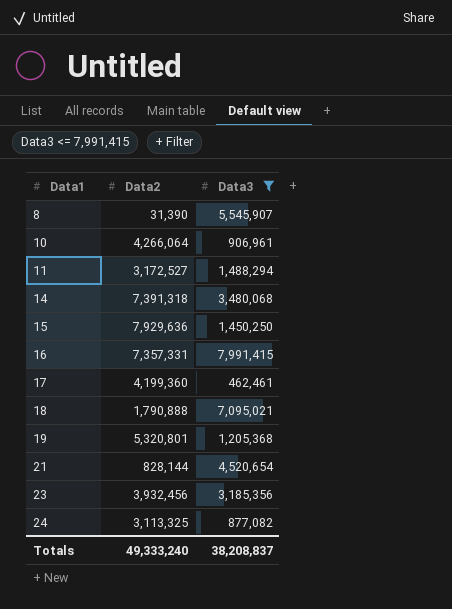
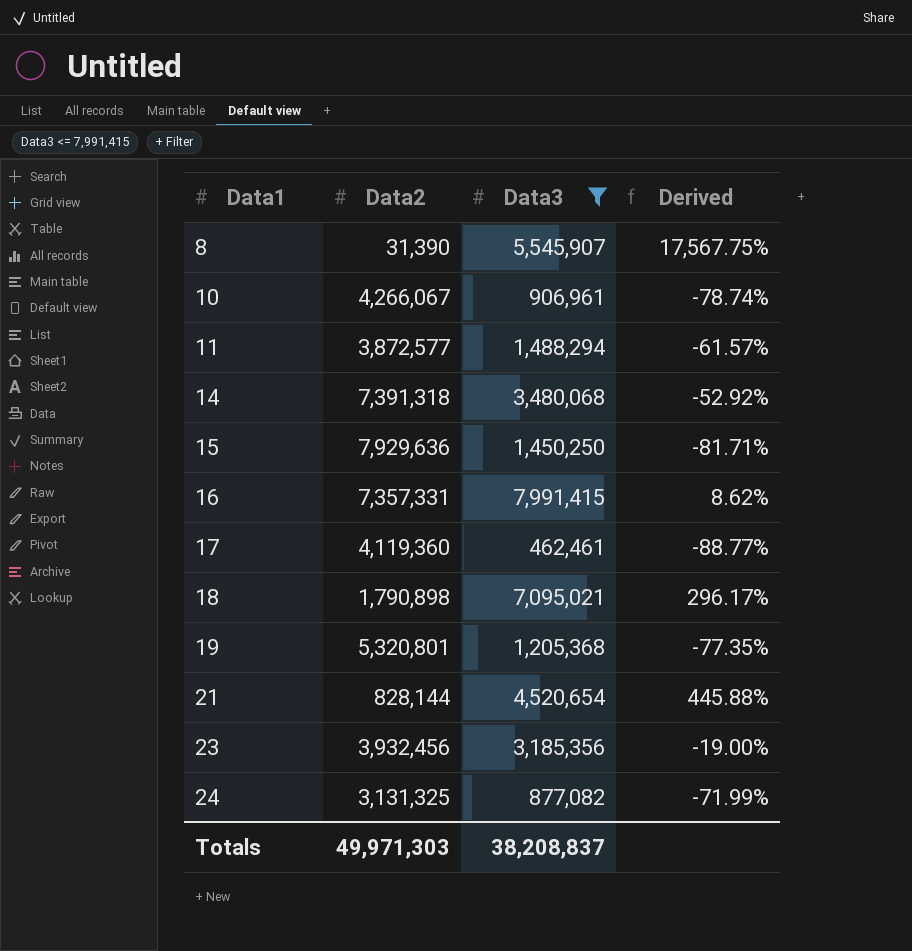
column Derived | formula: none -> ([Data3] - [Data2]) / [Data2]
10 | Data2: 4,266,064 -> 4,266,067
11 | Data2: 3,172,527 -> 3,872,577
17 | Data2: 4,199,360 -> 4,119,360
18 | Data2: 1,790,888 -> 1,790,898
24 | Data2: 3,113,325 -> 3,131,325
Totals | Data2: 49,333,240 -> 49,971,303

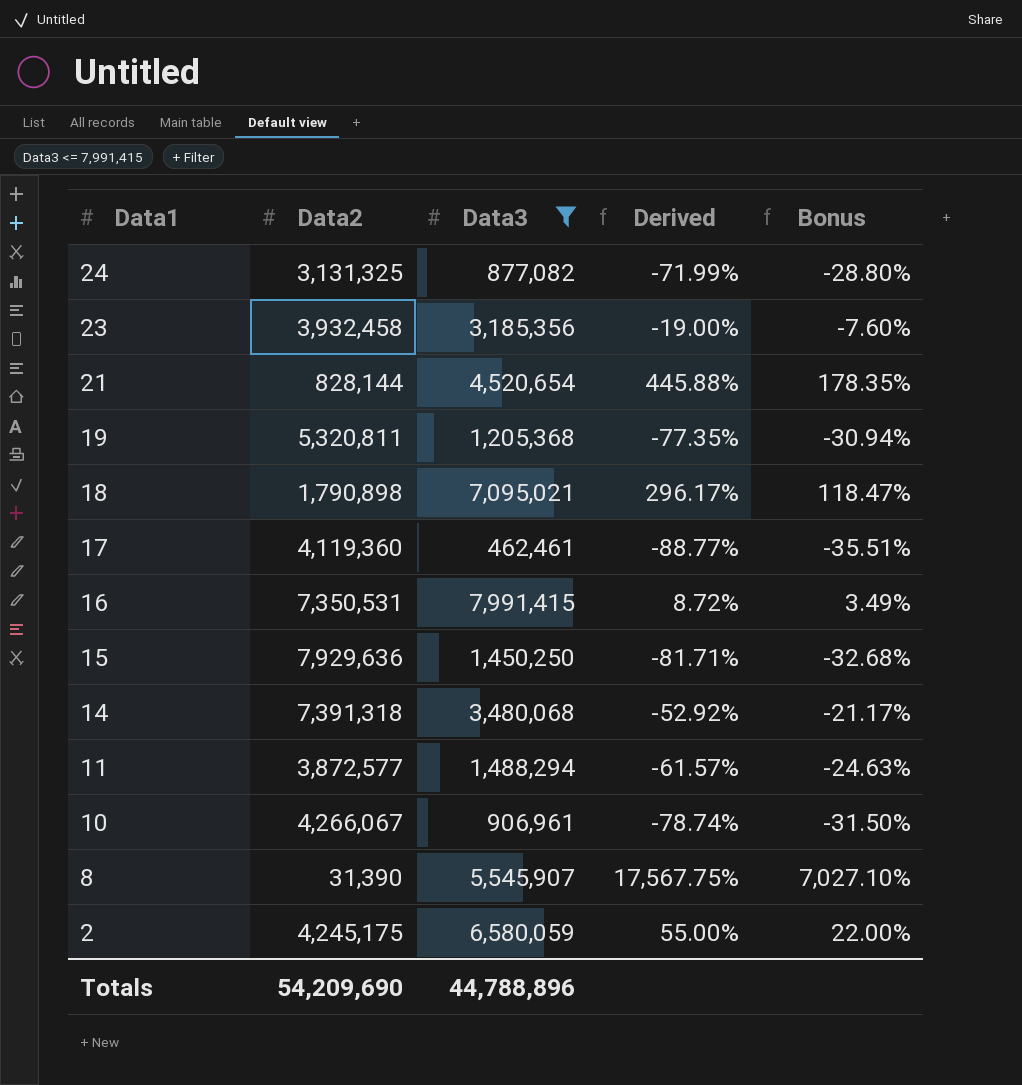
row order: Data1 ascending -> Data1 descending
column Bonus | formula: none -> [Derived] * 0.4
23 | Data2: 3,932,456 -> 3,932,458
19 | Data2: 5,320,801 -> 5,320,811
16 | Data2: 7,357,331 -> 7,350,531
16 | Derived: 8.62% -> 8.72%
row 2: none -> 4,245,175 | 6,580,059 | 55.00% | 22.00%
Totals | Data2: 49,971,303 -> 54,209,690
Totals | Data3: 38,208,837 -> 44,788,896

